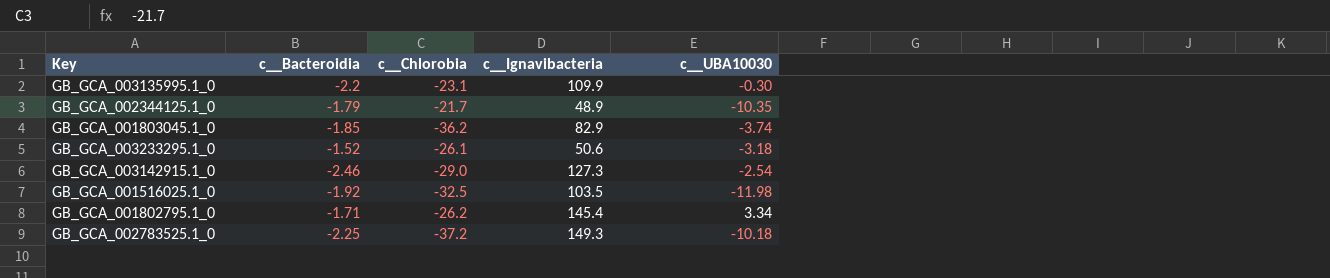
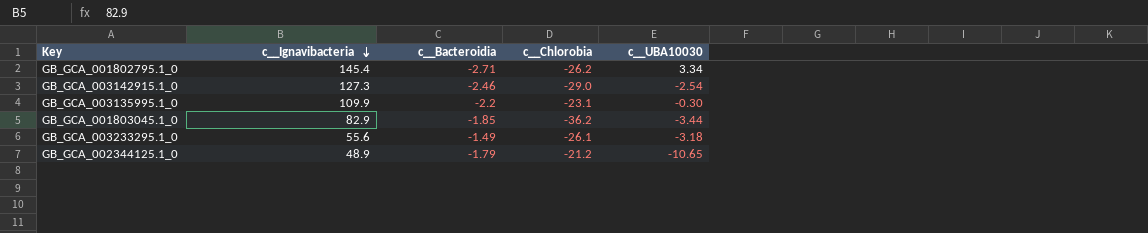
row order: none -> c__Ignavibacteria descending
column c__Ignavibacteria | position: 4 -> 2
row GB_GCA_001516025.1_0: -1.92 | -32.5 | 103.5 | -11.98 -> none
row GB_GCA_002783525.1_0: -2.25 | -37.2 | 149.3 | -10.18 -> none
GB_GCA_001802795.1_0 | c__Bacteroidia: -1.71 -> -2.71
GB_GCA_001803045.1_0 | c__UBA10030: -3.74 -> -3.44
GB_GCA_003233295.1_0 | c__Ignavibacteria: 50.6 -> 55.6
GB_GCA_003233295.1_0 | c__Bacteroidia: -1.52 -> -1.49
GB_GCA_002344125.1_0 | c__Chlorobia: -21.7 -> -21.2
GB_GCA_002344125.1_0 | c__UBA10030: -10.35 -> -10.65

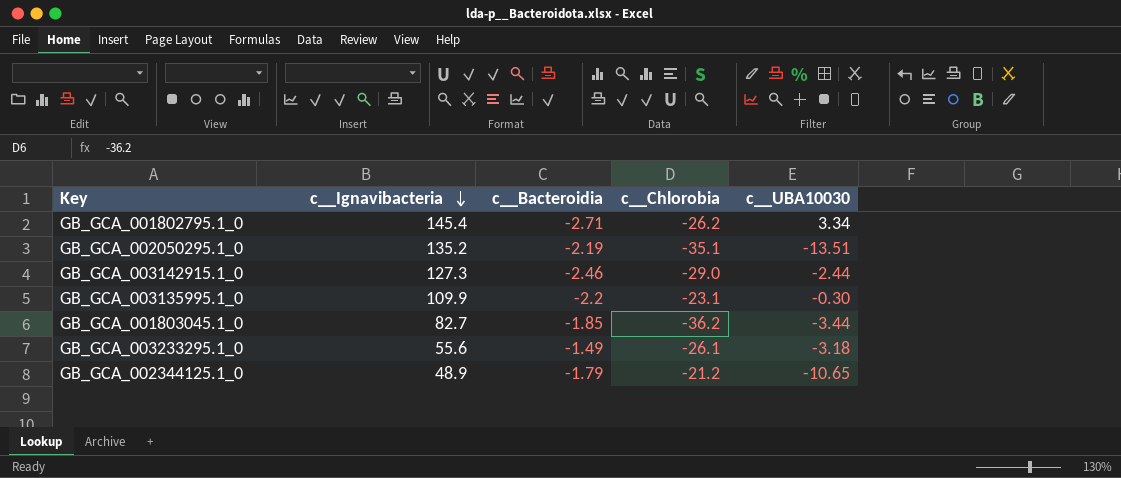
row GB_GCA_002050295.1_0: none -> 135.2 | -2.19 | -35.1 | -13.51
GB_GCA_003142915.1_0 | c__UBA10030: -2.54 -> -2.44
GB_GCA_001803045.1_0 | c__Ignavibacteria: 82.9 -> 82.7

